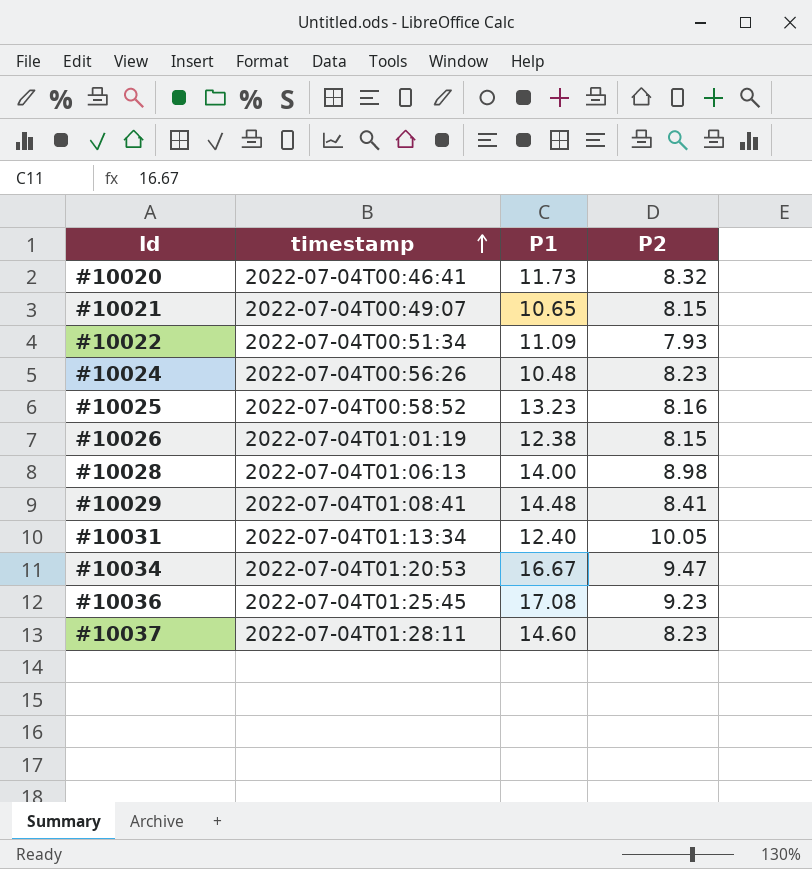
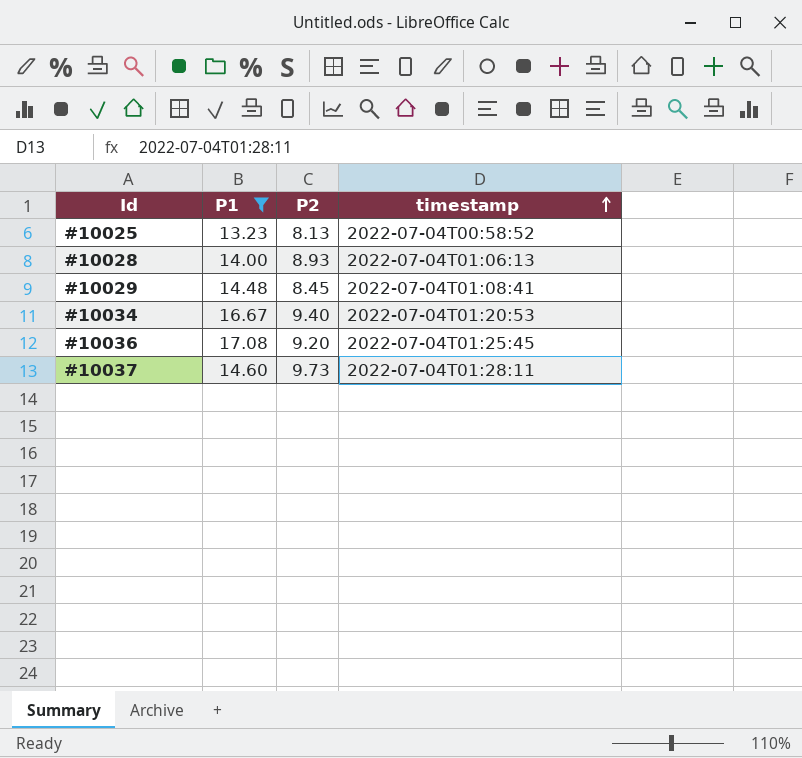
filter: none -> P1 >= 13.23
column timestamp | position: 2 -> 4
#10025 | P2: 8.16 -> 8.13
#10028 | P2: 8.98 -> 8.93
#10029 | P2: 8.41 -> 8.45
#10034 | P2: 9.47 -> 9.40
#10036 | P2: 9.23 -> 9.20
#10037 | P2: 8.23 -> 9.73

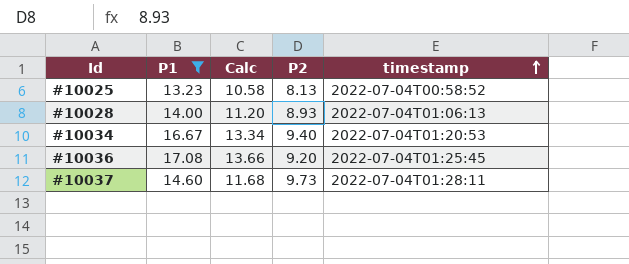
column Calc | formula: none -> [P1] * 0.8
row #10029: 14.48 | 8.45 | 2022-07-04T01:08:41 -> none

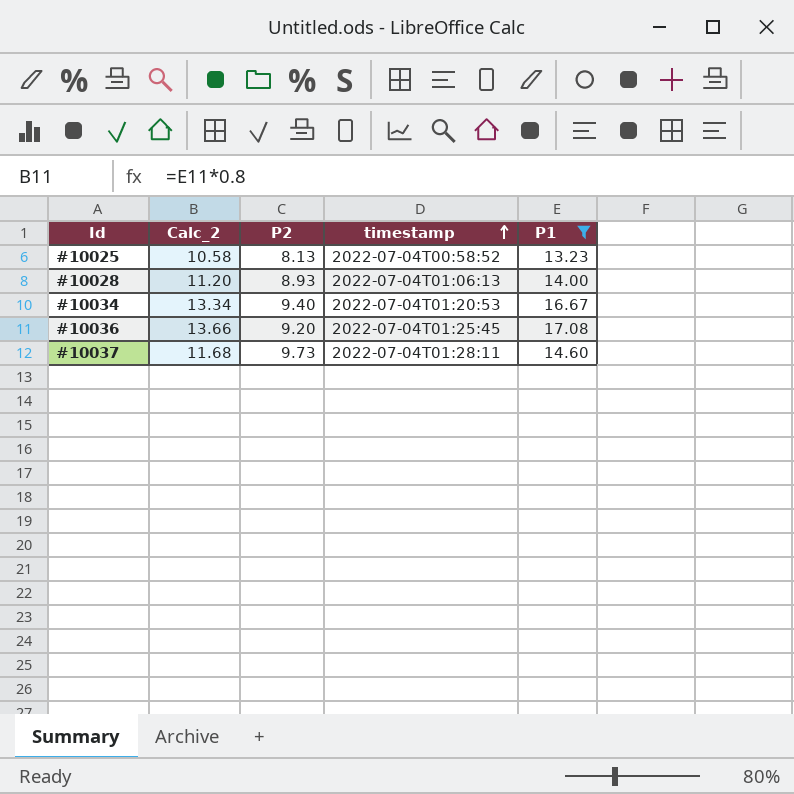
column name: Calc -> Calc_2
column P1 | position: 2 -> 5

